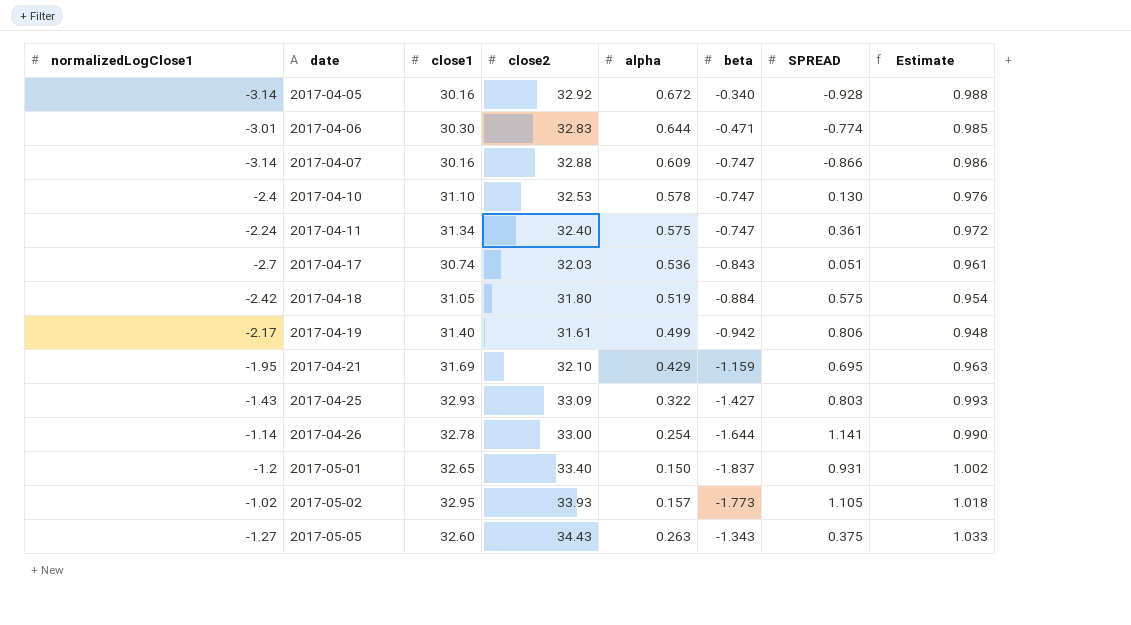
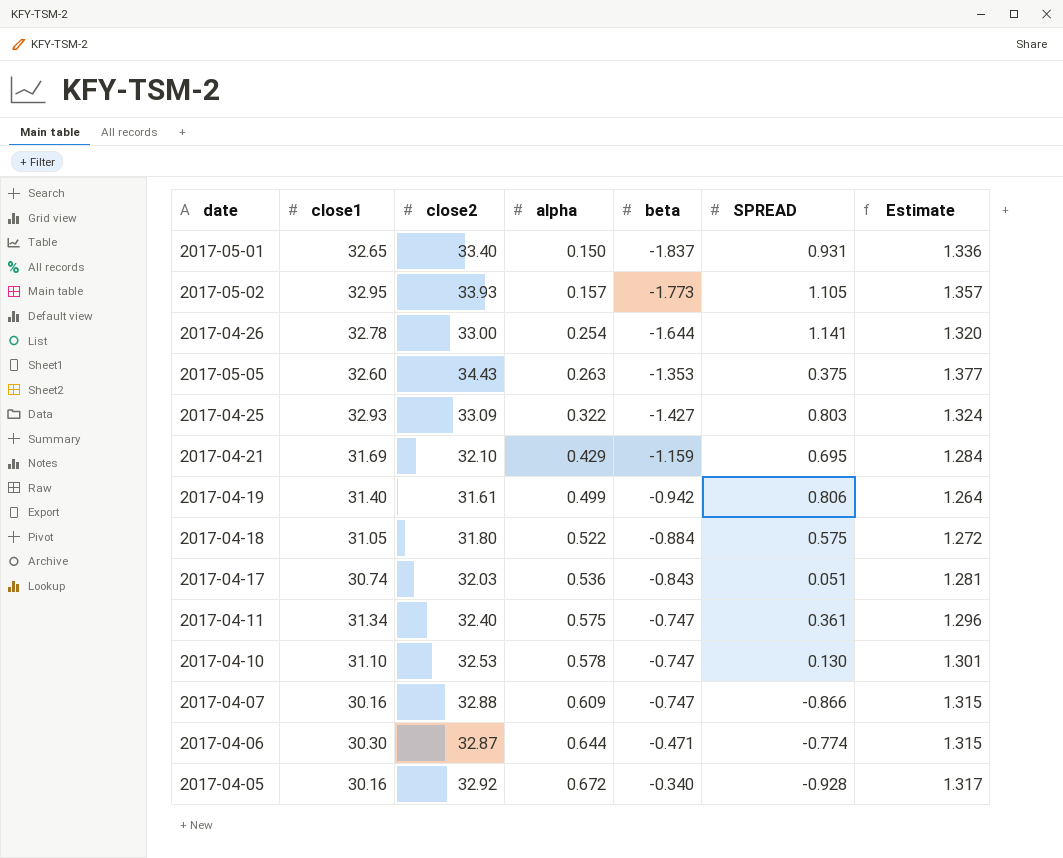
row order: date ascending -> alpha ascending
column normalizedLogClose1 | position: 1 -> none
column Estimate | formula: [close2] * 0.03 -> [close2] * 0.04
2017-05-05 | beta: -1.343 -> -1.353
2017-04-18 | alpha: 0.519 -> 0.522
2017-04-06 | close2: 32.83 -> 32.87

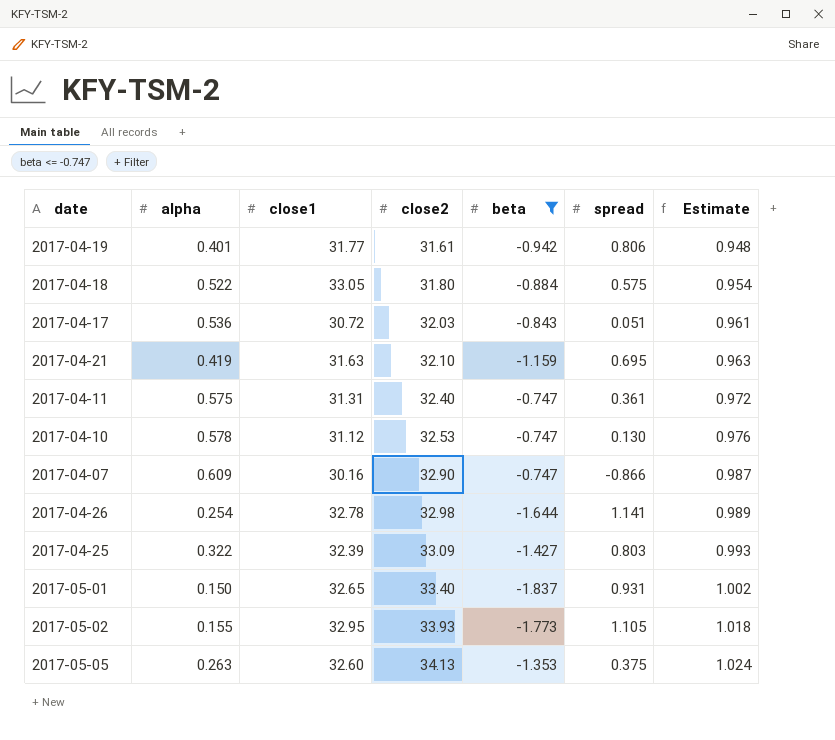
filter: none -> beta <= -0.747
row order: alpha ascending -> close2 ascending
column alpha | position: 4 -> 2
column name: SPREAD -> spread
column Estimate | formula: [close2] * 0.04 -> [close2] * 0.03
2017-04-19 | alpha: 0.499 -> 0.401
2017-04-19 | close1: 31.40 -> 31.77
2017-04-18 | close1: 31.05 -> 33.05
2017-04-17 | close1: 30.74 -> 30.72
2017-04-21 | alpha: 0.429 -> 0.419
2017-04-21 | close1: 31.69 -> 31.63
2017-04-11 | close1: 31.34 -> 31.31
2017-04-10 | close1: 31.10 -> 31.12
2017-04-07 | close2: 32.88 -> 32.90
2017-04-26 | close2: 33.00 -> 32.98
2017-04-25 | close1: 32.93 -> 32.39
2017-05-02 | alpha: 0.157 -> 0.155
2017-05-05 | close2: 34.43 -> 34.13

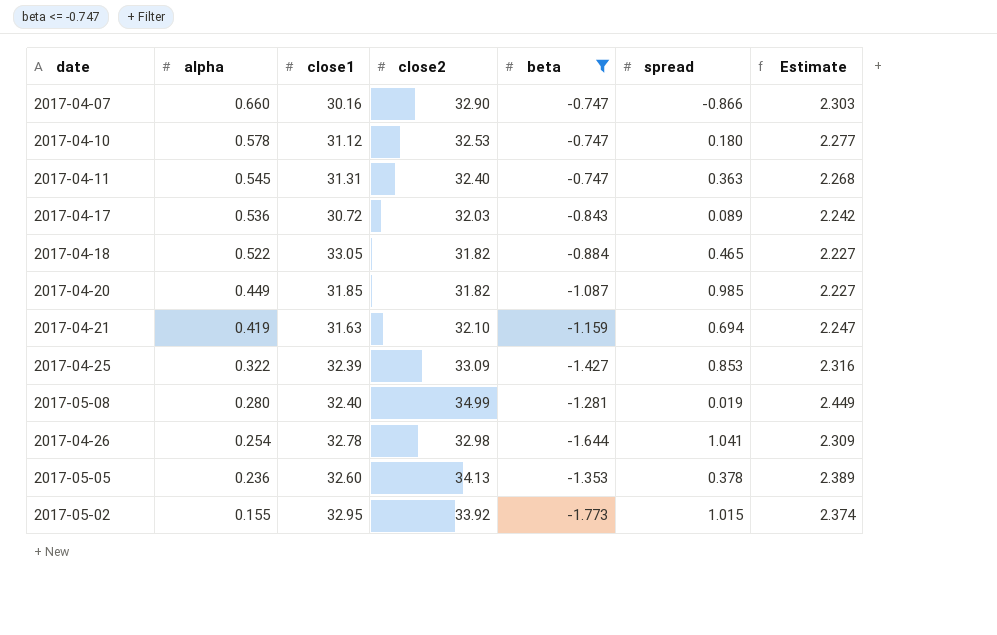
row order: close2 ascending -> alpha descending
column Estimate | formula: [close2] * 0.03 -> [close2] * 0.07
row 2017-04-19: 0.401 | 31.77 | 31.61 | -0.942 | 0.806 | 0.948 -> none
row 2017-05-01: 0.150 | 32.65 | 33.40 | -1.837 | 0.931 | 1.002 -> none
2017-04-07 | alpha: 0.609 -> 0.660
2017-04-10 | spread: 0.130 -> 0.180
2017-04-11 | alpha: 0.575 -> 0.545
2017-04-11 | spread: 0.361 -> 0.363
2017-04-17 | spread: 0.051 -> 0.089
2017-04-18 | close2: 31.80 -> 31.82
2017-04-18 | spread: 0.575 -> 0.465
row 2017-04-20: none -> 0.449 | 31.85 | 31.82 | -1.087 | 0.985 | 2.227
2017-04-21 | spread: 0.695 -> 0.694
2017-04-25 | spread: 0.803 -> 0.853
row 2017-05-08: none -> 0.280 | 32.40 | 34.99 | -1.281 | 0.019 | 2.449
2017-04-26 | spread: 1.141 -> 1.041
2017-05-05 | alpha: 0.263 -> 0.236
2017-05-05 | spread: 0.375 -> 0.378
2017-05-02 | close2: 33.93 -> 33.92
2017-05-02 | spread: 1.105 -> 1.015

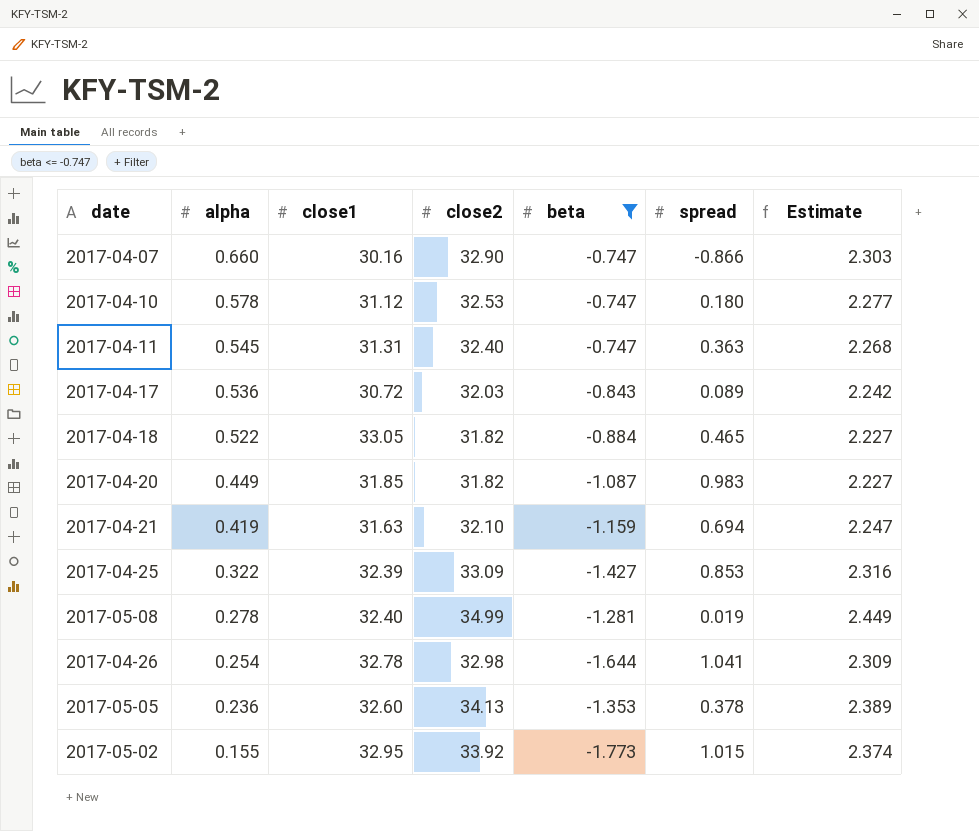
2017-04-20 | spread: 0.985 -> 0.983
2017-05-08 | alpha: 0.280 -> 0.278

